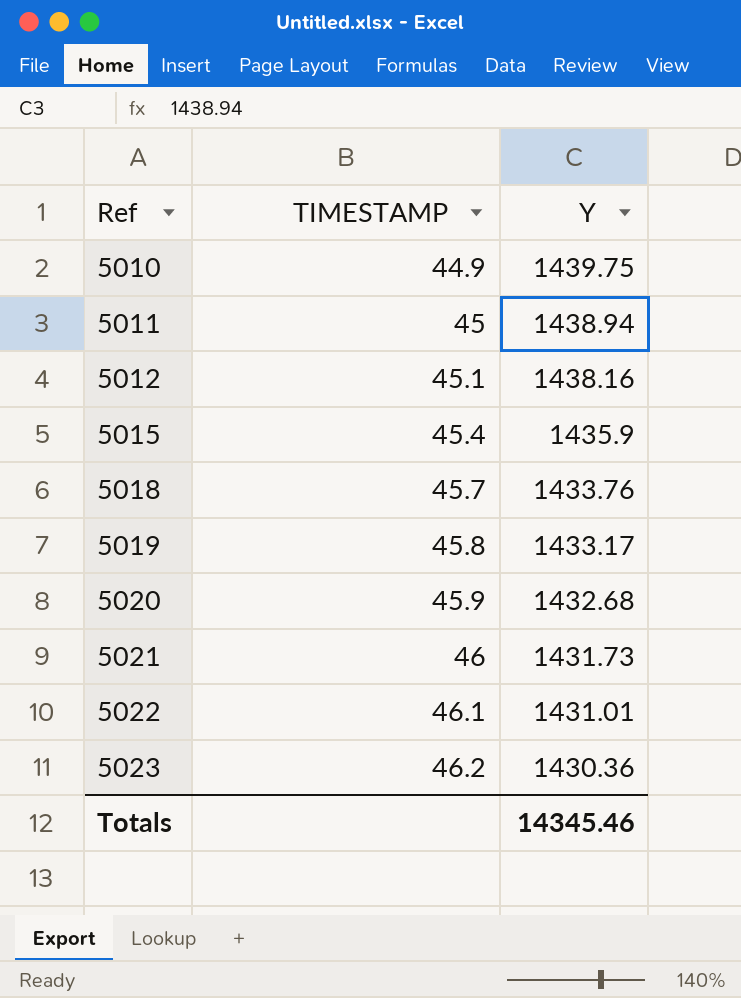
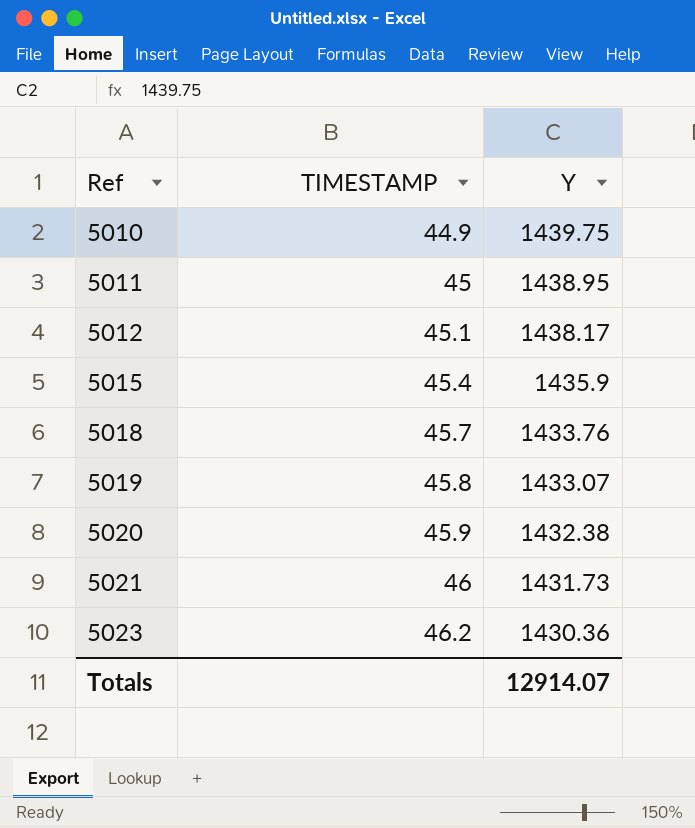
row 5022: 46.1 | 1431.01 -> none
5011 | Y: 1438.94 -> 1438.95
5012 | Y: 1438.16 -> 1438.17
5019 | Y: 1433.17 -> 1433.07
5020 | Y: 1432.68 -> 1432.38
Totals | Y: 14345.46 -> 12914.07

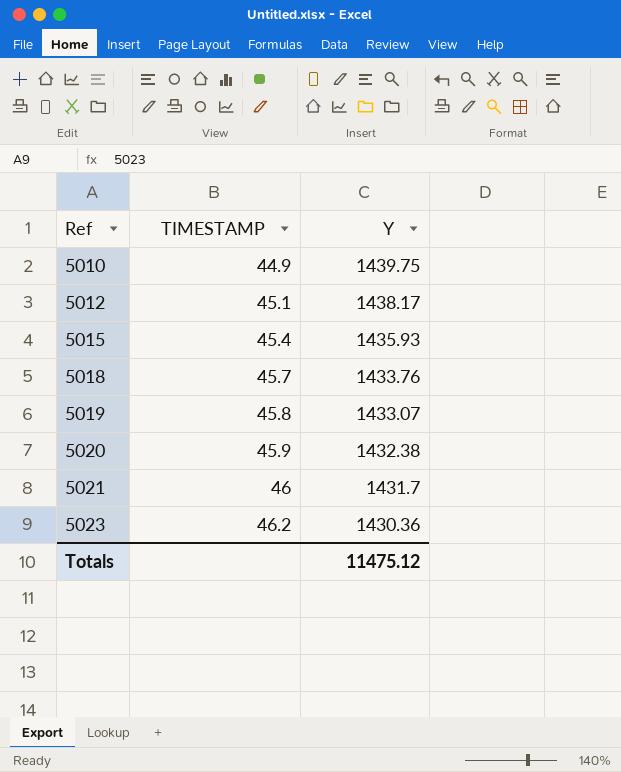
row 5011: 45 | 1438.95 -> none
5015 | Y: 1435.9 -> 1435.93
5021 | Y: 1431.73 -> 1431.7
Totals | Y: 12914.07 -> 11475.12

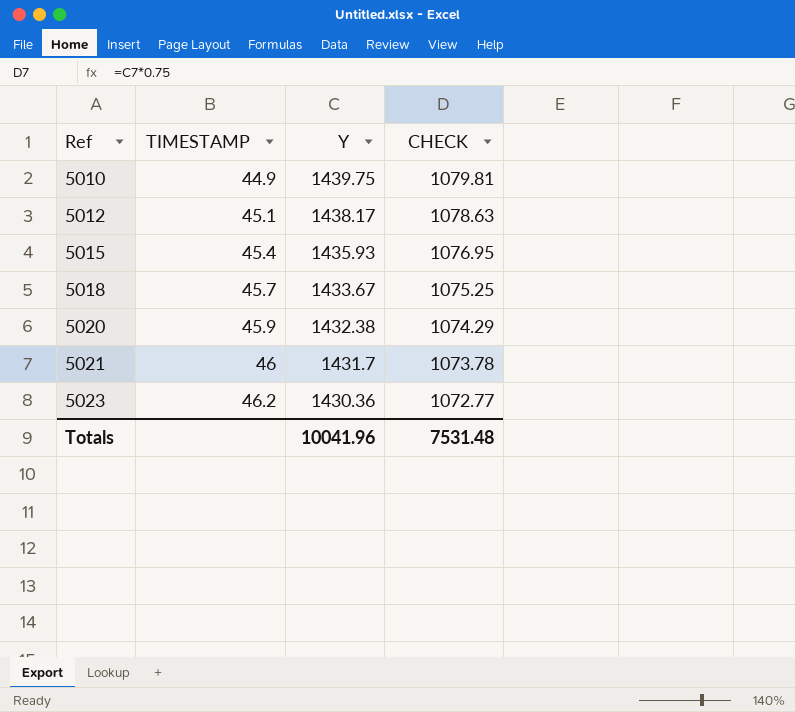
column CHECK | formula: none -> [Y] * 0.75
row 5019: 45.8 | 1433.07 -> none
5018 | Y: 1433.76 -> 1433.67
Totals | Y: 11475.12 -> 10041.96

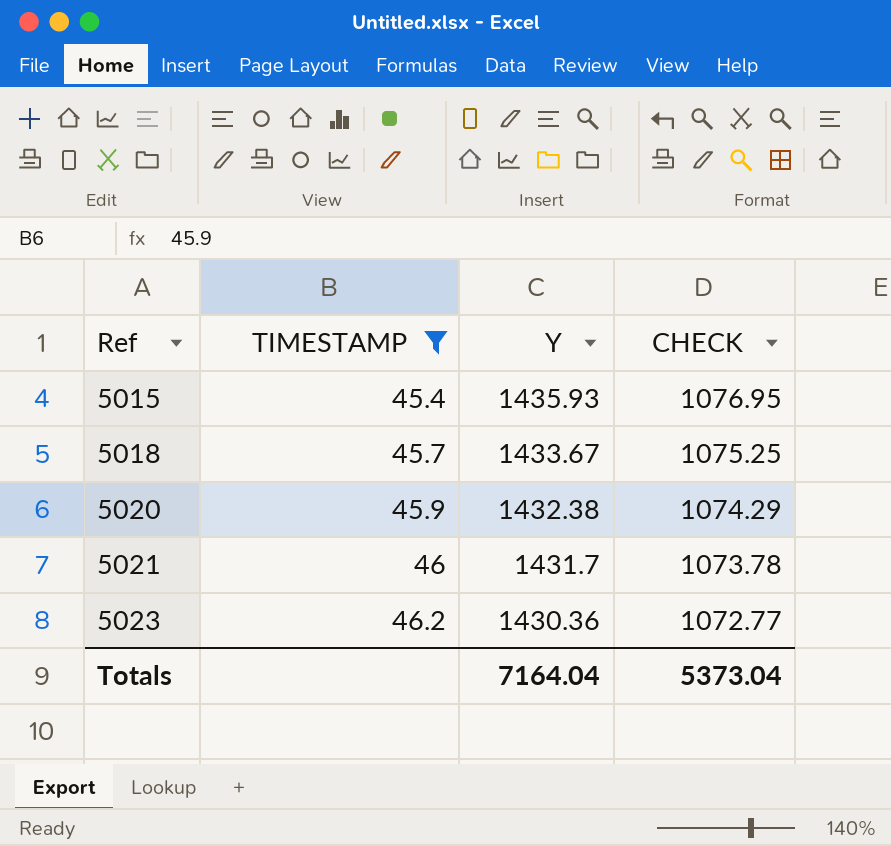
filter: none -> TIMESTAMP >= 45.4
Totals | Y: 10041.96 -> 7164.04
Totals | CHECK: 7531.48 -> 5373.04

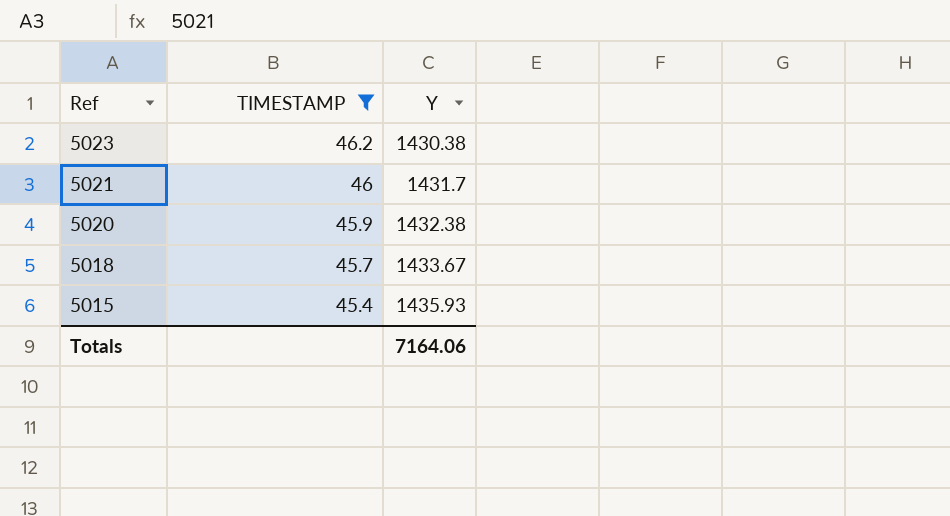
row order: Ref ascending -> Ref descending
column CHECK | formula: [Y] * 0.75 -> none
5023 | Y: 1430.36 -> 1430.38
Totals | Y: 7164.04 -> 7164.06

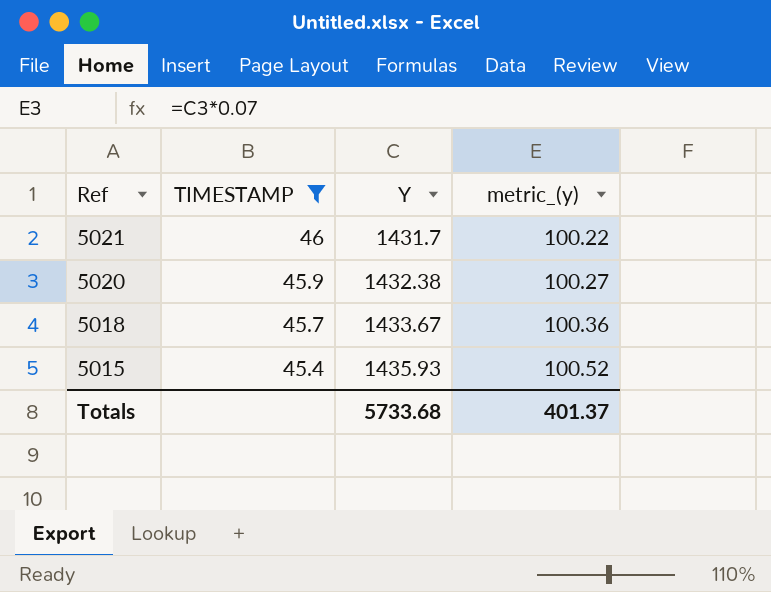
column metric_(y) | formula: none -> [Y] * 0.07
row 5023: 46.2 | 1430.38 -> none
Totals | Y: 7164.06 -> 5733.68

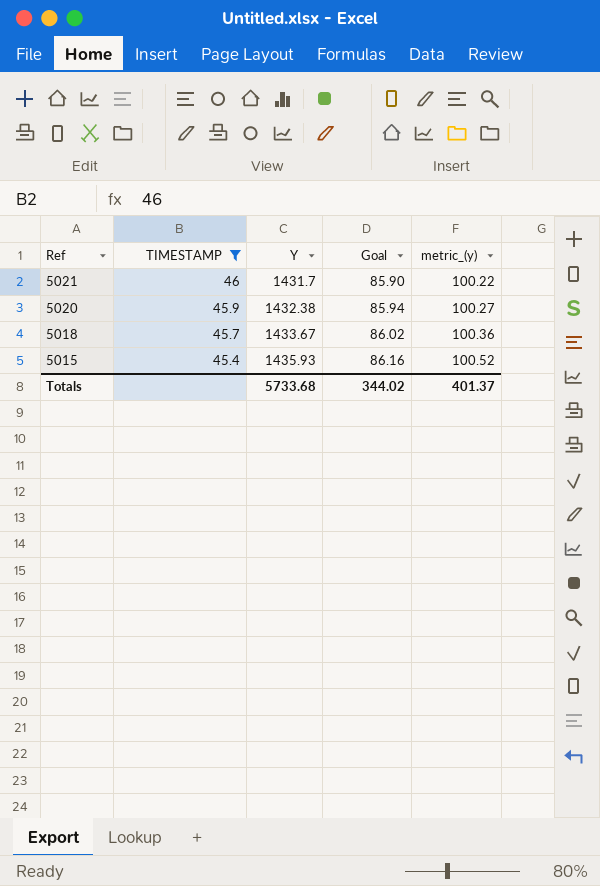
column Goal | formula: none -> [Y] * 0.06

